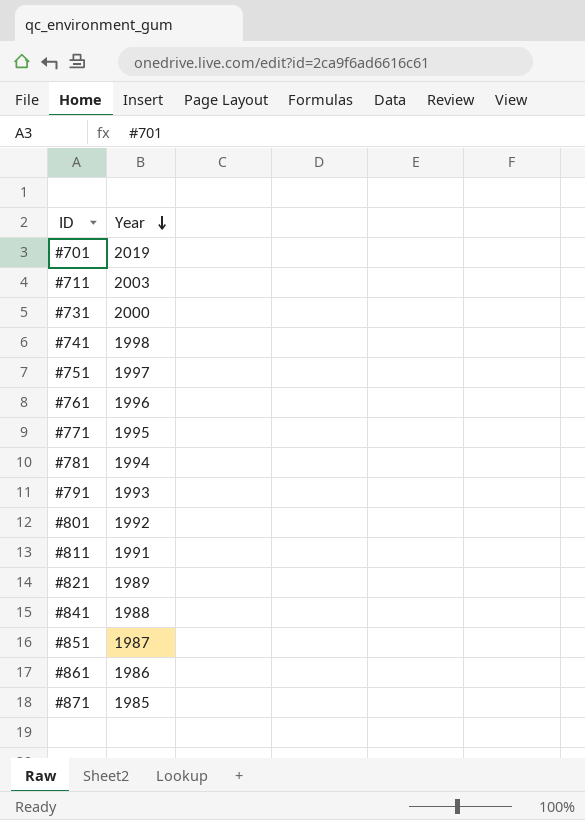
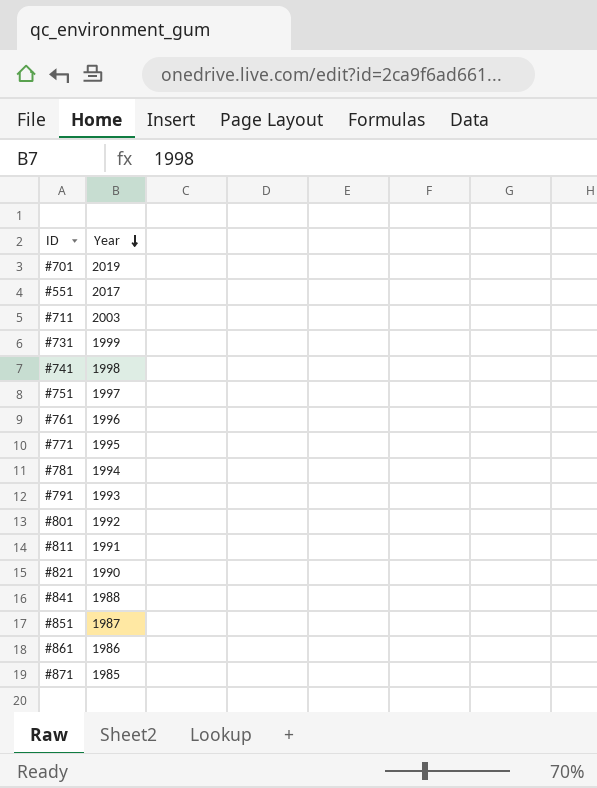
row #551: none -> 2017
#731 | Year: 2000 -> 1999
#821 | Year: 1989 -> 1990

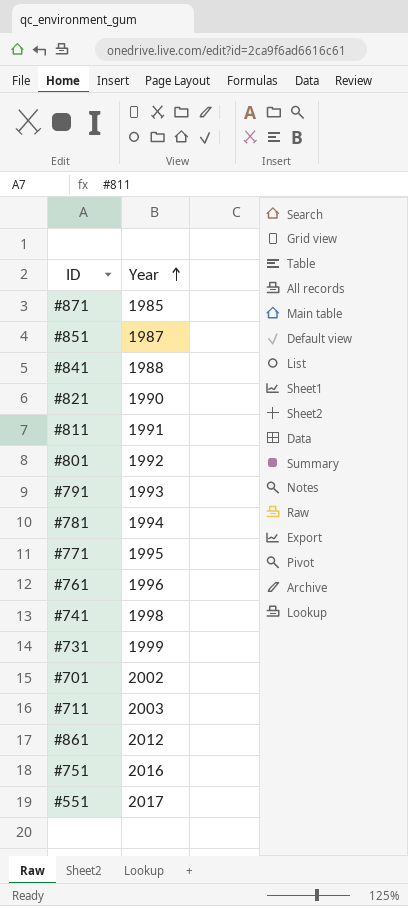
row order: Year descending -> Year ascending
#701 | Year: 2019 -> 2002
#861 | Year: 1986 -> 2012
#751 | Year: 1997 -> 2016

